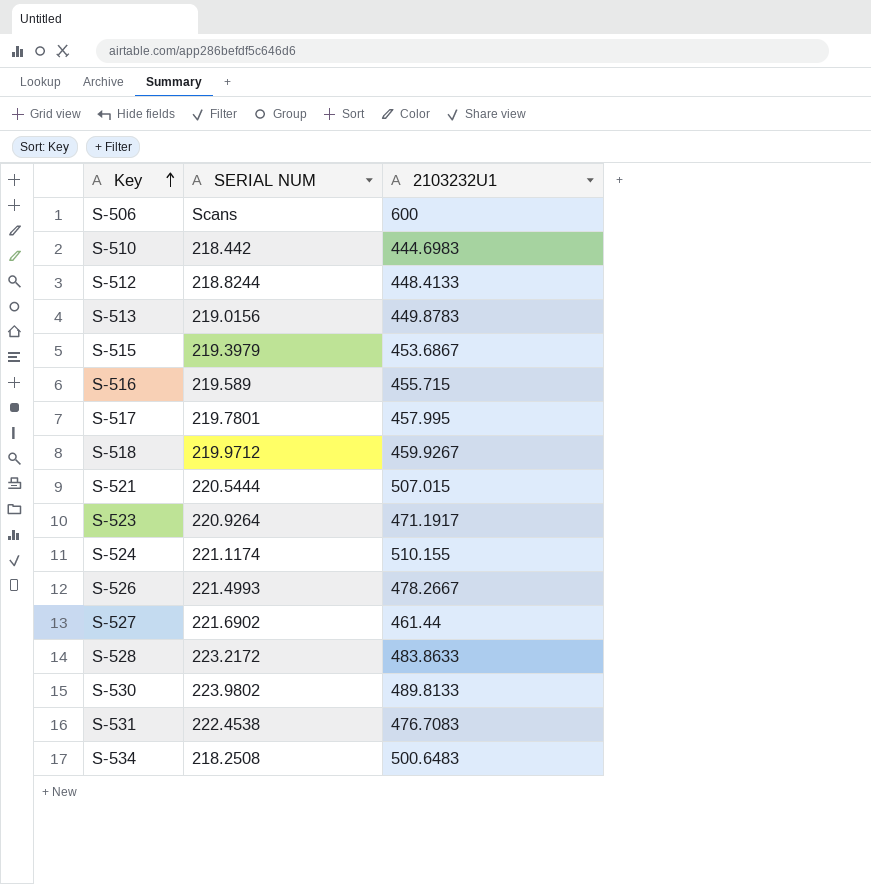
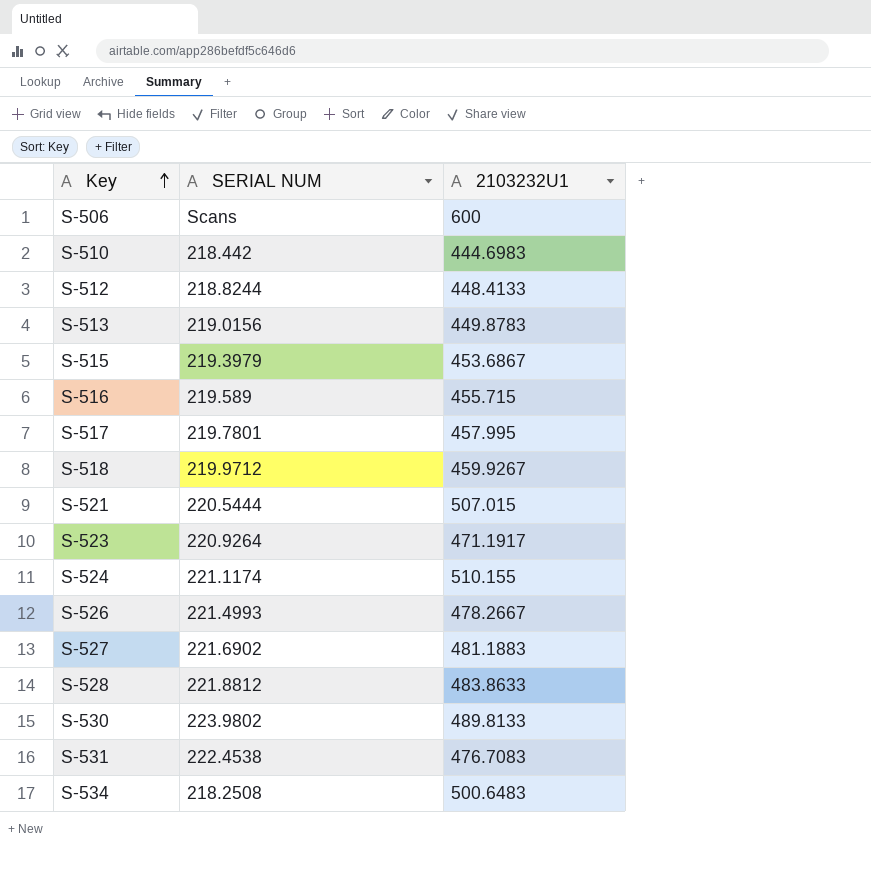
S-527 | 2103232U1: 461.44 -> 481.1883
S-528 | SERIAL NUM: 223.2172 -> 221.8812

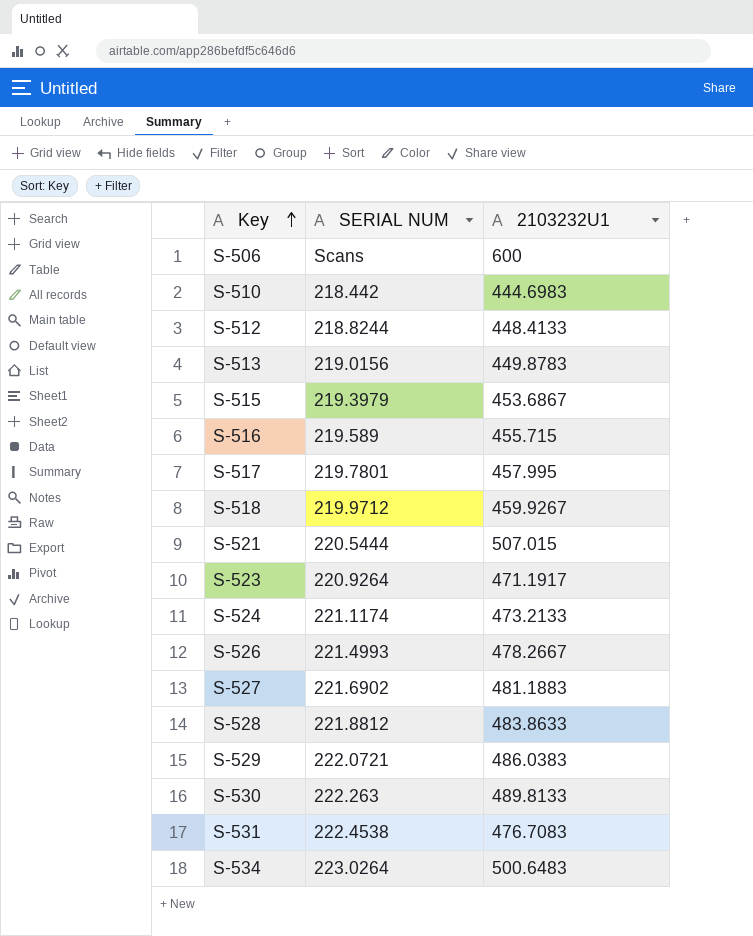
S-524 | 2103232U1: 510.155 -> 473.2133
row S-529: none -> 222.0721 | 486.0383
S-530 | SERIAL NUM: 223.9802 -> 222.263
S-534 | SERIAL NUM: 218.2508 -> 223.0264

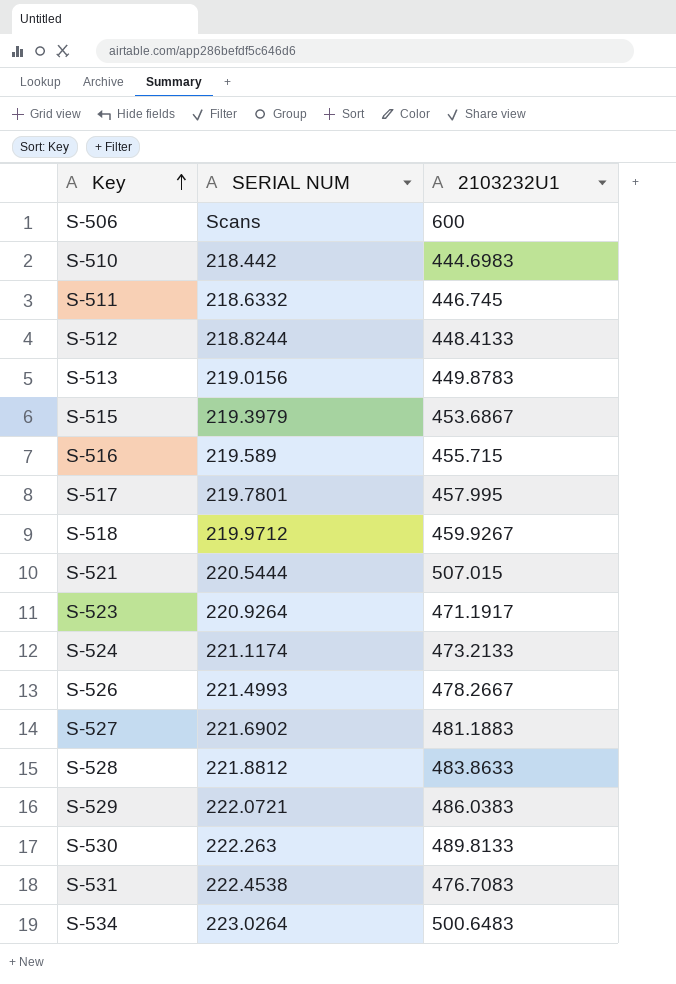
row S-511: none -> 218.6332 | 446.745

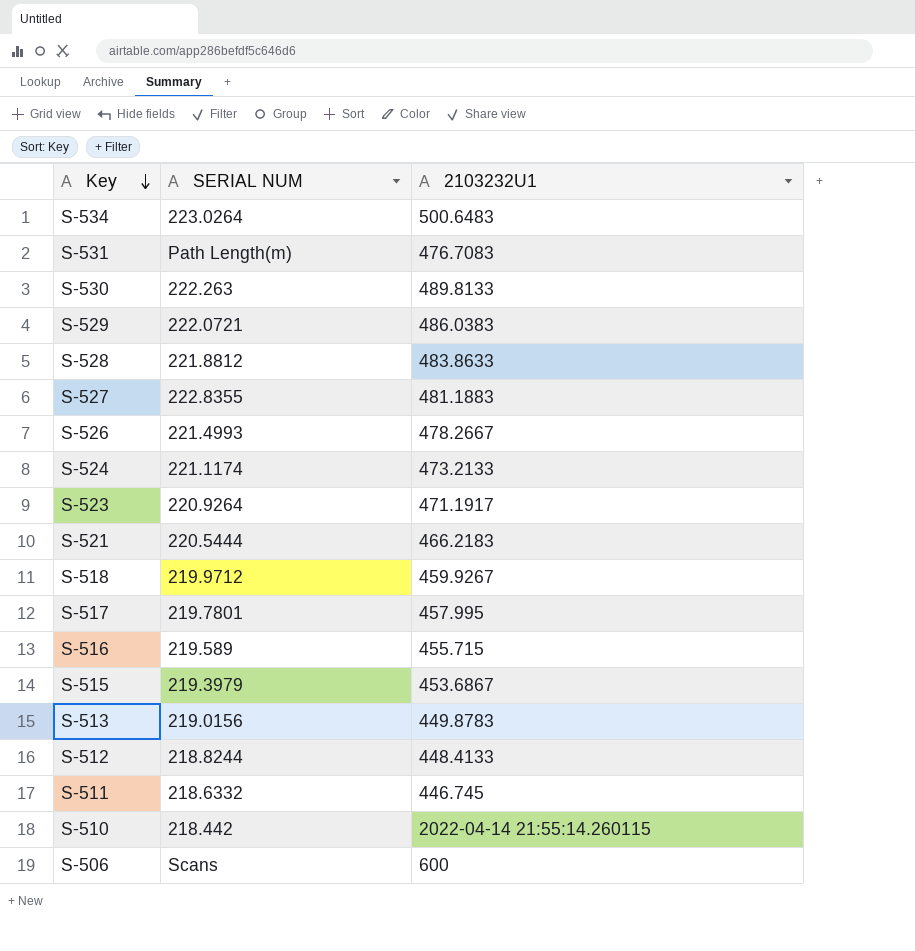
row order: Key ascending -> Key descending
S-531 | SERIAL NUM: 222.4538 -> Path Length(m)
S-527 | SERIAL NUM: 221.6902 -> 222.8355
S-521 | 2103232U1: 507.015 -> 466.2183
S-510 | 2103232U1: 444.6983 -> 2022-04-14 21:55:14.260115

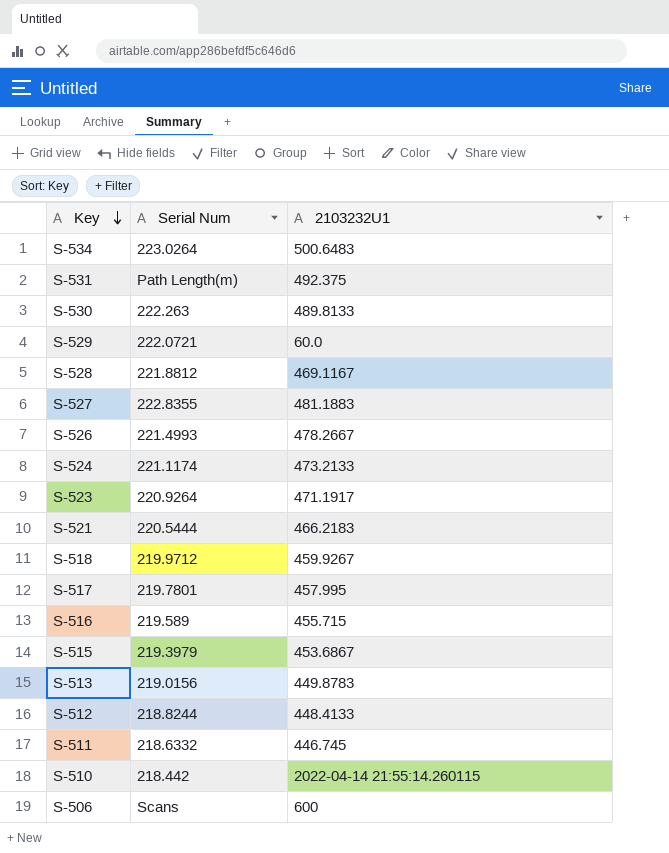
column name: SERIAL NUM -> Serial Num
S-531 | 2103232U1: 476.7083 -> 492.375
S-529 | 2103232U1: 486.0383 -> 60.0
S-528 | 2103232U1: 483.8633 -> 469.1167

